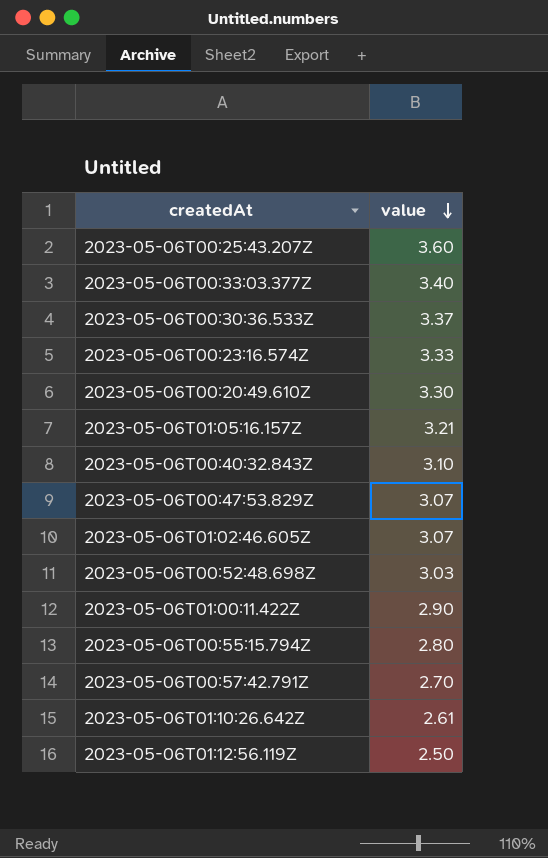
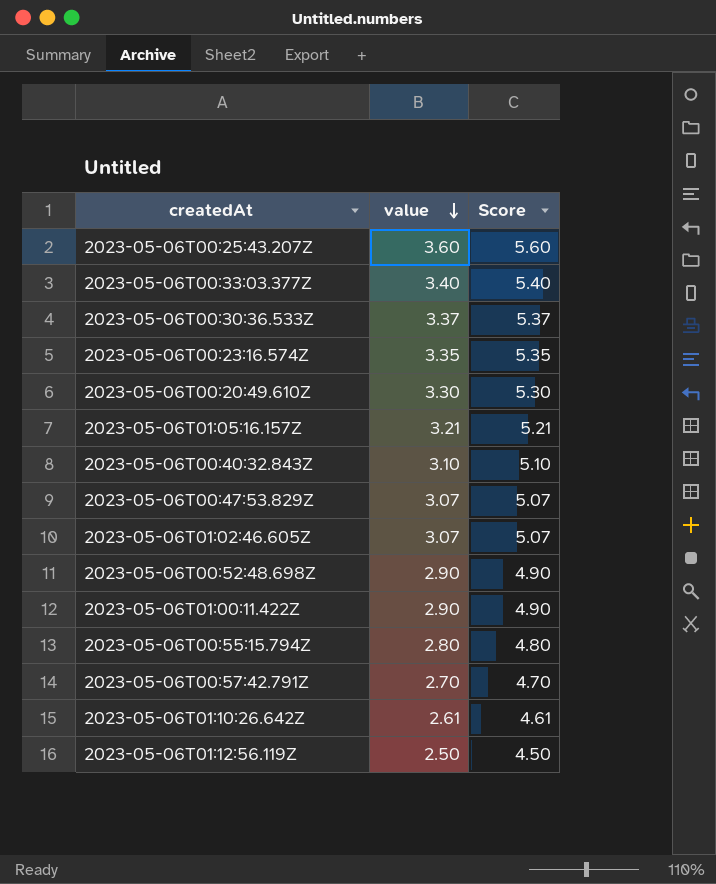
column Score | formula: none -> [value] + 2
2023-05-06T00:23:16.574Z | value: 3.33 -> 3.35
2023-05-06T00:52:48.698Z | value: 3.03 -> 2.90

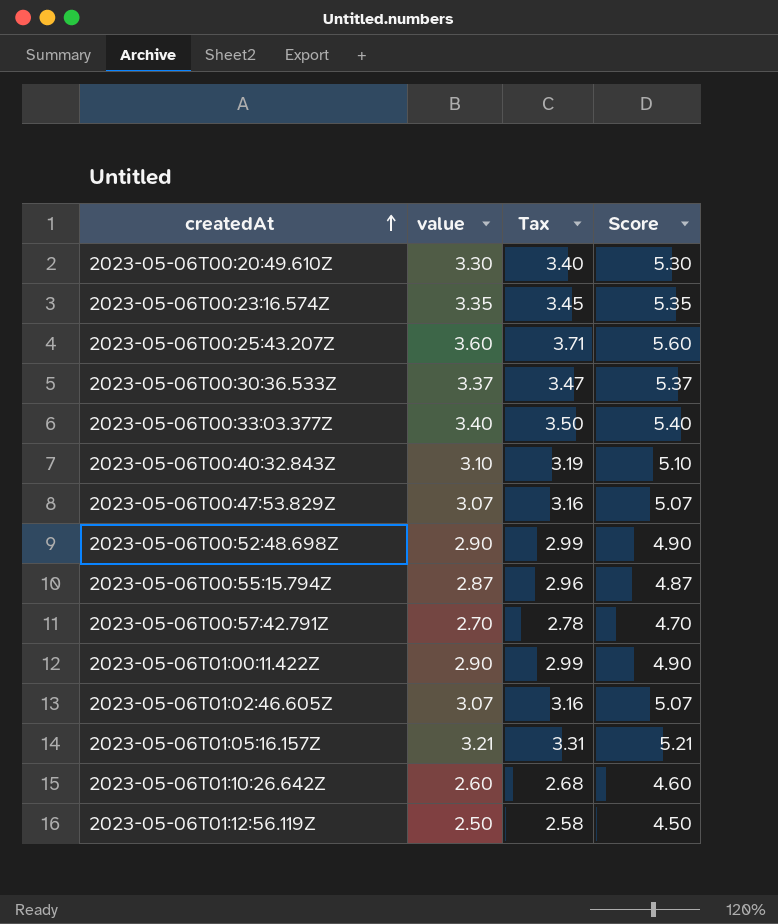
row order: value descending -> createdAt ascending
column Tax | formula: none -> [value] * 1.03
2023-05-06T00:55:15.794Z | value: 2.80 -> 2.87
2023-05-06T00:55:15.794Z | Score: 4.80 -> 4.87
2023-05-06T01:10:26.642Z | value: 2.61 -> 2.60
2023-05-06T01:10:26.642Z | Score: 4.61 -> 4.60

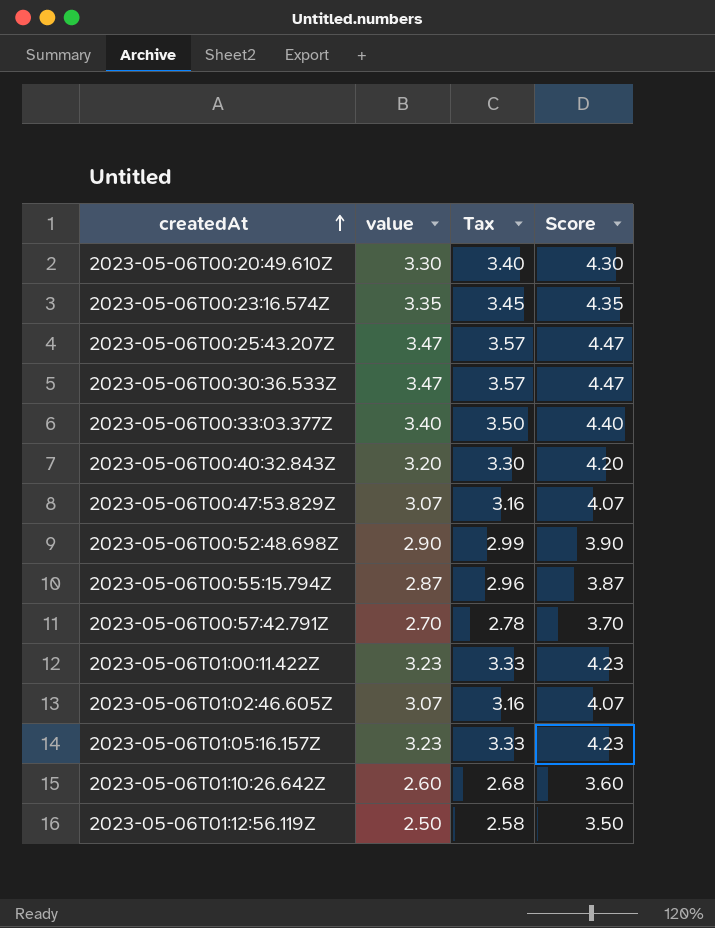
column Score | formula: [value] + 2 -> [value] + 1
2023-05-06T00:25:43.207Z | value: 3.60 -> 3.47
2023-05-06T00:25:43.207Z | Tax: 3.71 -> 3.57
2023-05-06T00:30:36.533Z | value: 3.37 -> 3.47
2023-05-06T00:30:36.533Z | Tax: 3.47 -> 3.57
2023-05-06T00:40:32.843Z | value: 3.10 -> 3.20
2023-05-06T00:40:32.843Z | Tax: 3.19 -> 3.30
2023-05-06T01:00:11.422Z | value: 2.90 -> 3.23
2023-05-06T01:00:11.422Z | Tax: 2.99 -> 3.33
2023-05-06T01:05:16.157Z | value: 3.21 -> 3.23
2023-05-06T01:05:16.157Z | Tax: 3.31 -> 3.33

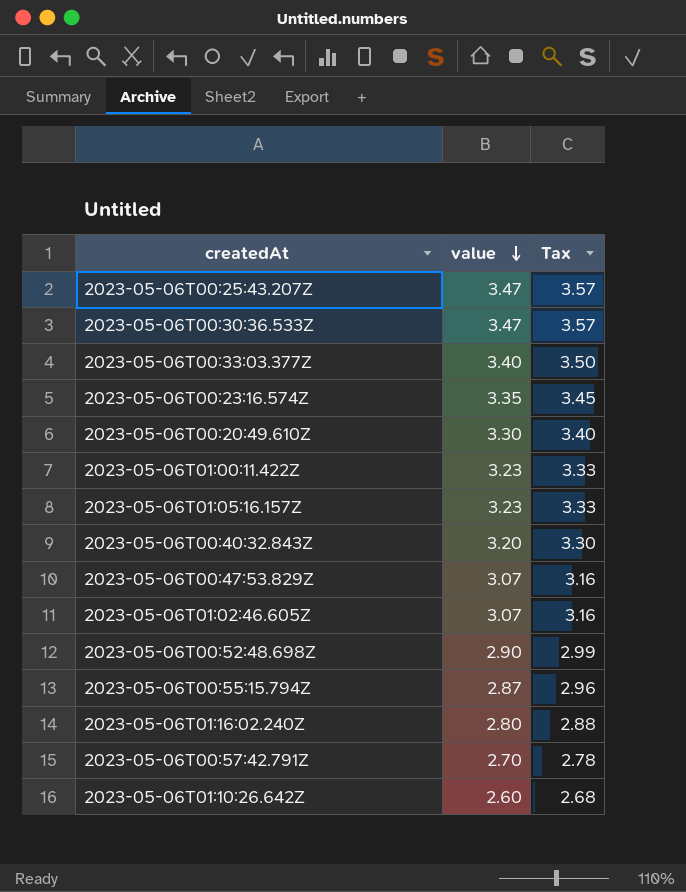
row order: createdAt ascending -> value descending
column Score | formula: [value] + 1 -> none
row 2023-05-06T01:12:56.119Z: 2.50 | 2.58 | 3.50 -> none
row 2023-05-06T01:16:02.240Z: none -> 2.80 | 2.88

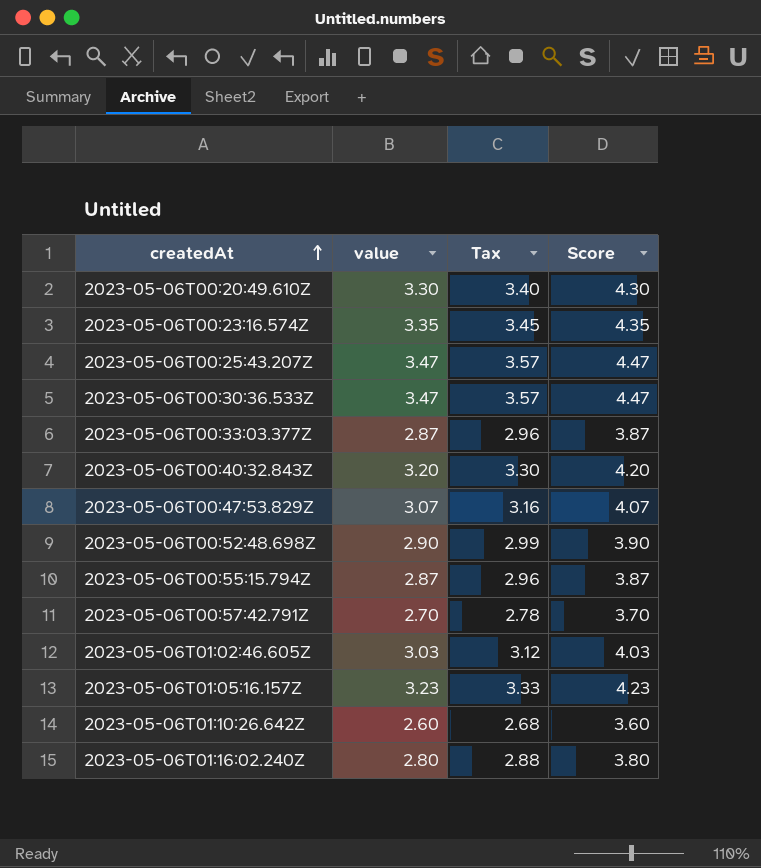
row order: value descending -> createdAt ascending
column Score | formula: none -> [value] + 1
row 2023-05-06T01:00:11.422Z: 3.23 | 3.33 -> none
2023-05-06T00:33:03.377Z | value: 3.40 -> 2.87
2023-05-06T00:33:03.377Z | Tax: 3.50 -> 2.96
2023-05-06T01:02:46.605Z | value: 3.07 -> 3.03
2023-05-06T01:02:46.605Z | Tax: 3.16 -> 3.12

